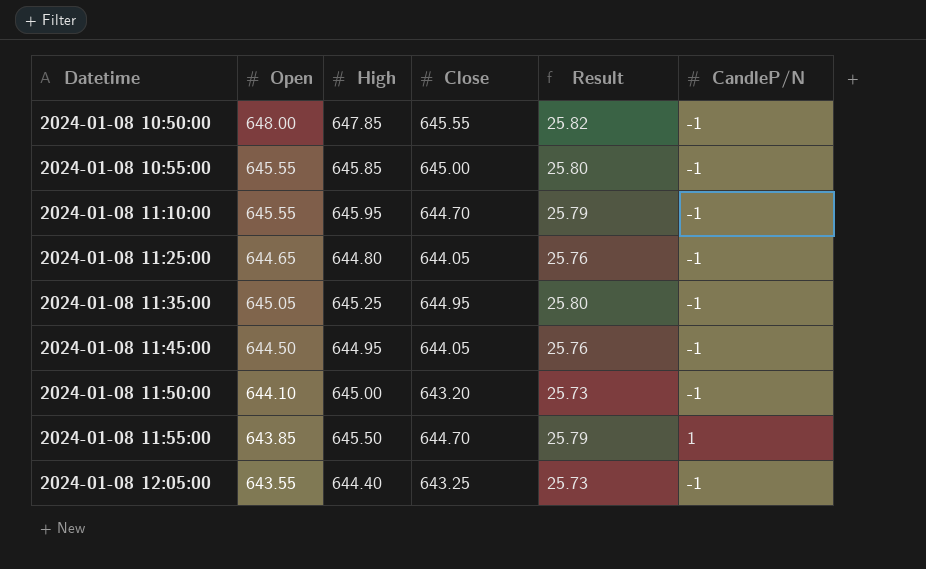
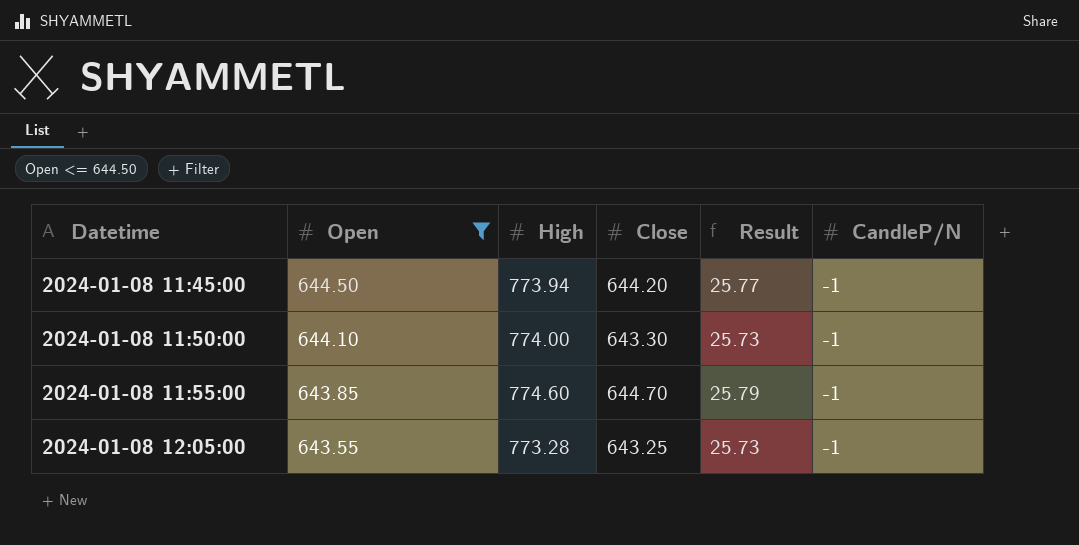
filter: none -> Open <= 644.50
2024-01-08 11:45:00 | High: 644.95 -> 773.94
2024-01-08 11:45:00 | Close: 644.05 -> 644.20
2024-01-08 11:45:00 | Result: 25.76 -> 25.77
2024-01-08 11:50:00 | High: 645.00 -> 774.00
2024-01-08 11:50:00 | Close: 643.20 -> 643.30
2024-01-08 11:55:00 | High: 645.50 -> 774.60
2024-01-08 11:55:00 | CandleP/N: 1 -> -1
2024-01-08 12:05:00 | High: 644.40 -> 773.28

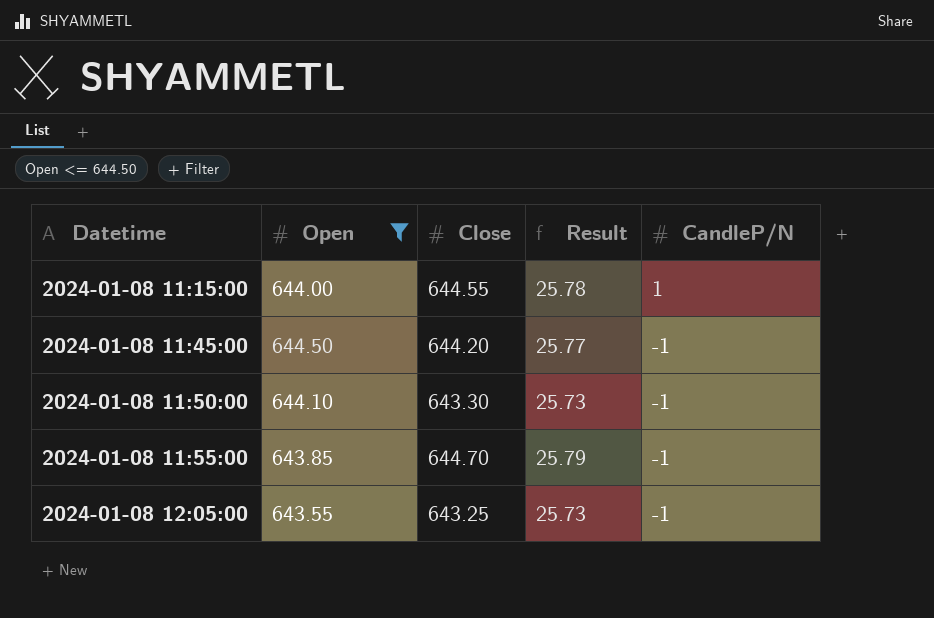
column High | position: 3 -> none
row 2024-01-08 11:15:00: none -> 644.00 | 644.55 | 25.78 | 1

